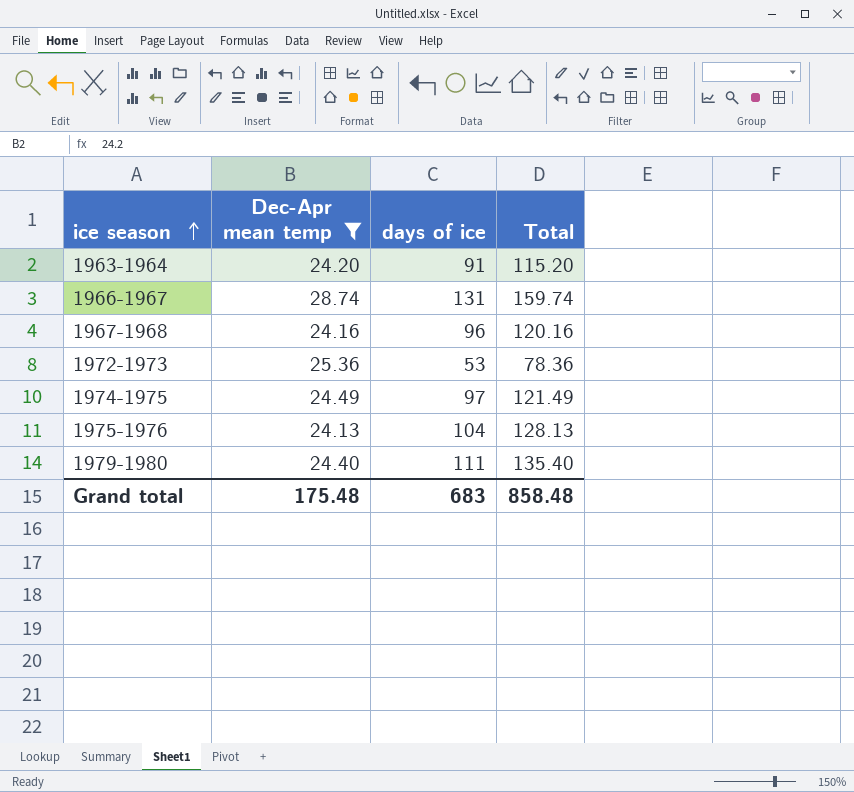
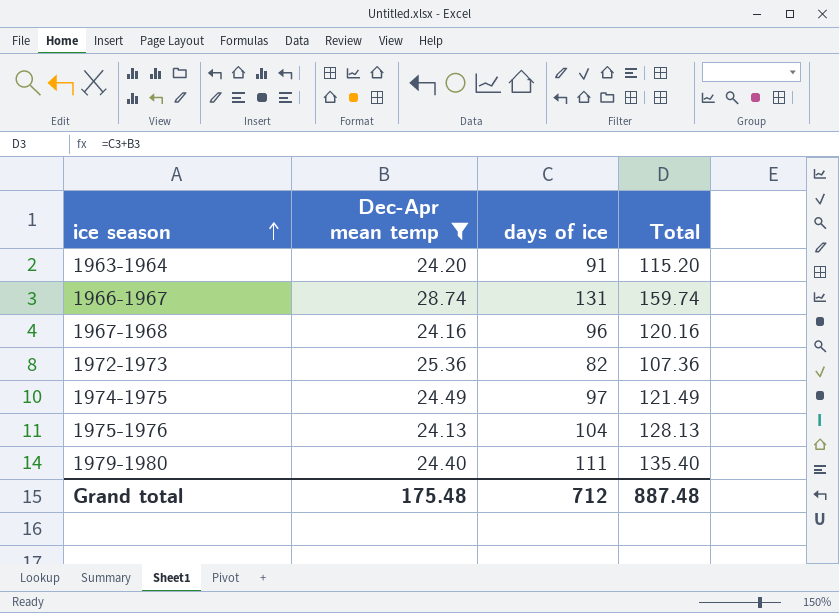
1972-1973 | days of ice: 53 -> 82
1972-1973 | Total: 78.36 -> 107.36
Grand total | days of ice: 683 -> 712
Grand total | Total: 858.48 -> 887.48

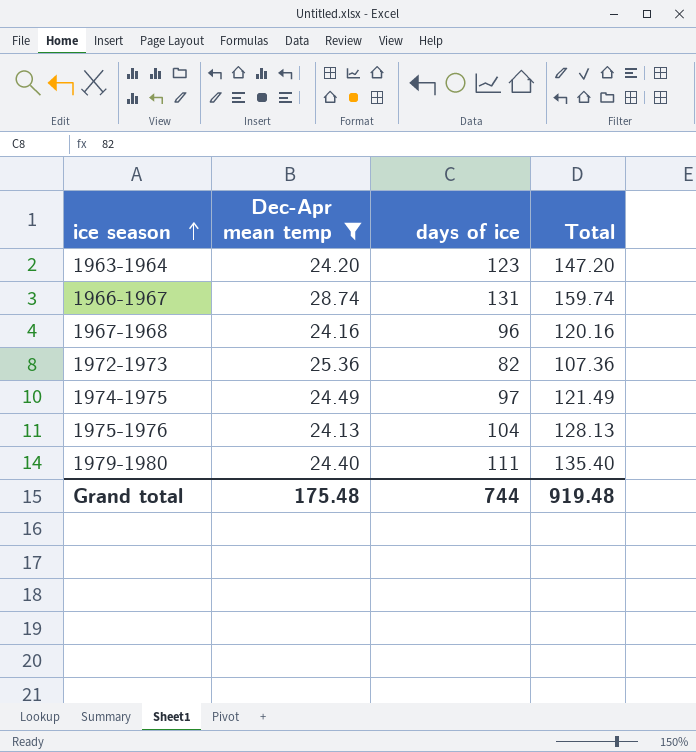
1963-1964 | days of ice: 91 -> 123
1963-1964 | Total: 115.20 -> 147.20
Grand total | days of ice: 712 -> 744
Grand total | Total: 887.48 -> 919.48

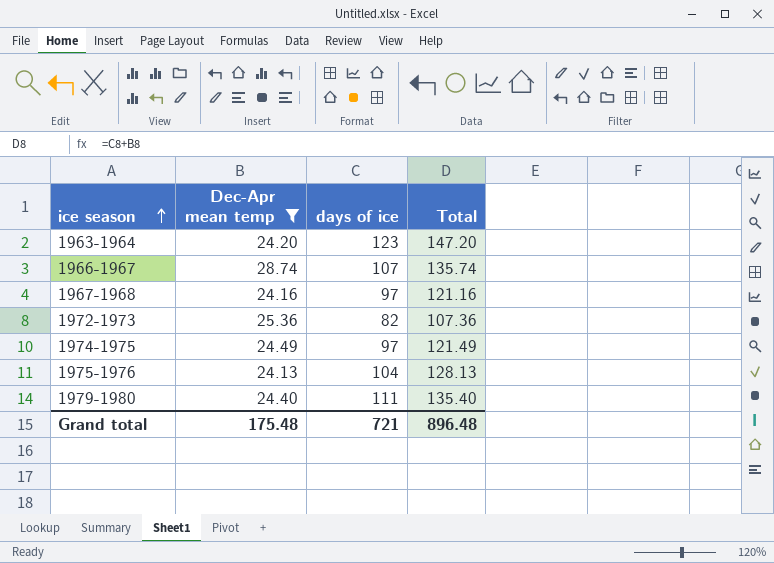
1966-1967 | days of ice: 131 -> 107
1966-1967 | Total: 159.74 -> 135.74
1967-1968 | days of ice: 96 -> 97
1967-1968 | Total: 120.16 -> 121.16
Grand total | days of ice: 744 -> 721
Grand total | Total: 919.48 -> 896.48

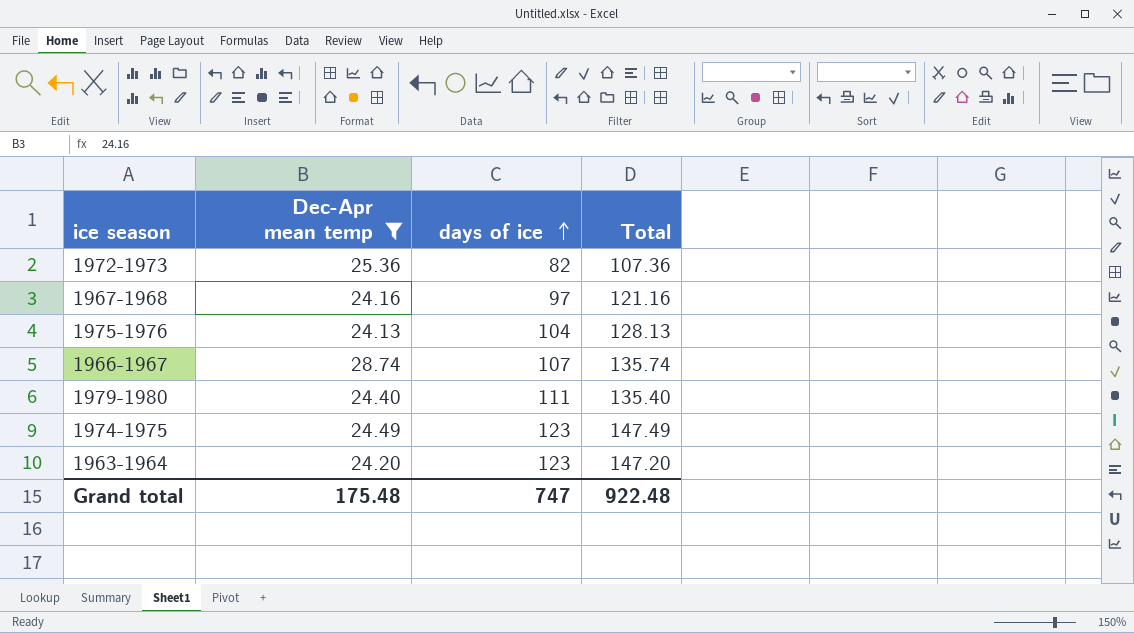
row order: ice season ascending -> days of ice ascending
1974-1975 | days of ice: 97 -> 123
1974-1975 | Total: 121.49 -> 147.49
Grand total | days of ice: 721 -> 747
Grand total | Total: 896.48 -> 922.48

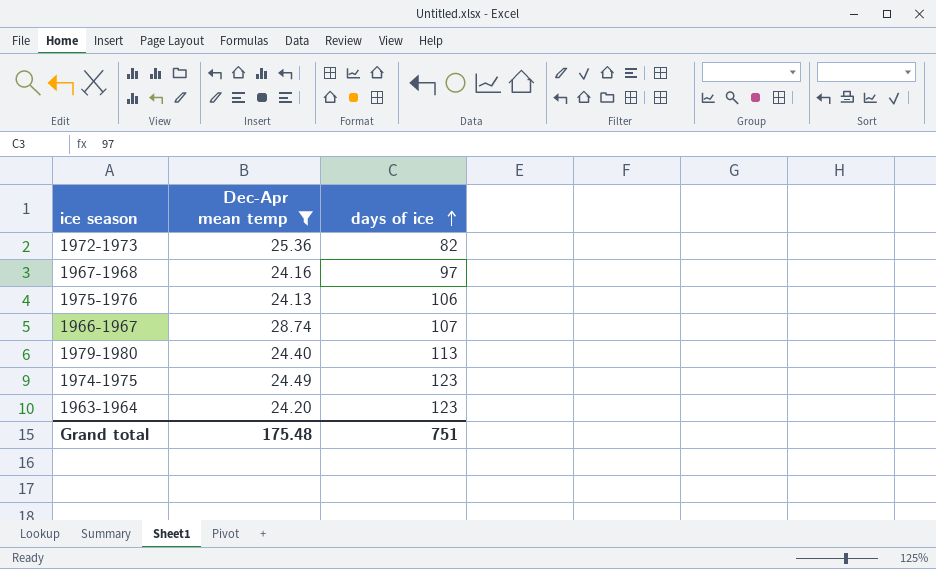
column Total | formula: [Dec-Apr mean temp] + [days of ice] -> none
1975-1976 | days of ice: 104 -> 106
1979-1980 | days of ice: 111 -> 113
Grand total | days of ice: 747 -> 751

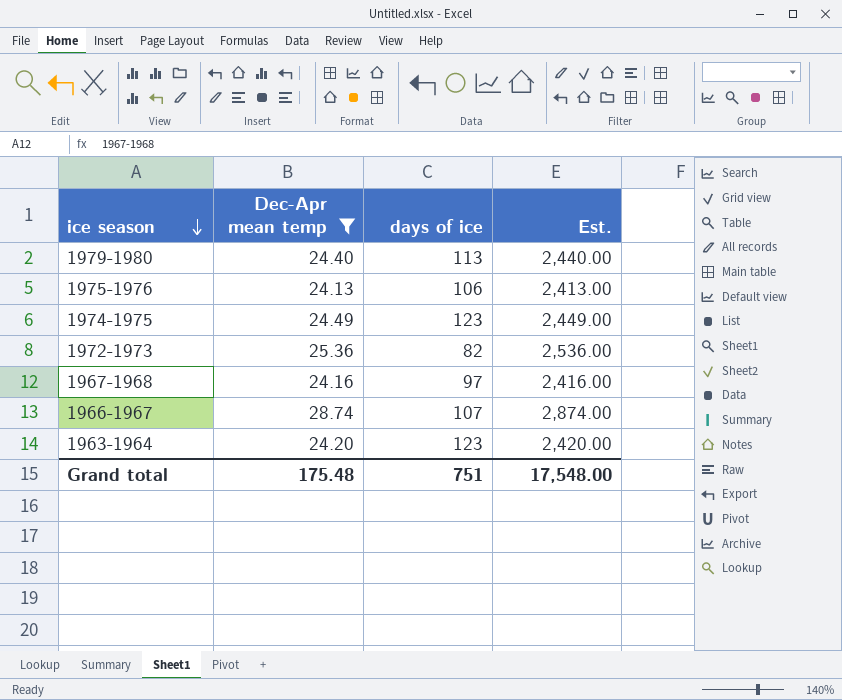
row order: days of ice ascending -> ice season descending
column Est. | formula: none -> [Dec-Apr mean temp] * 100

